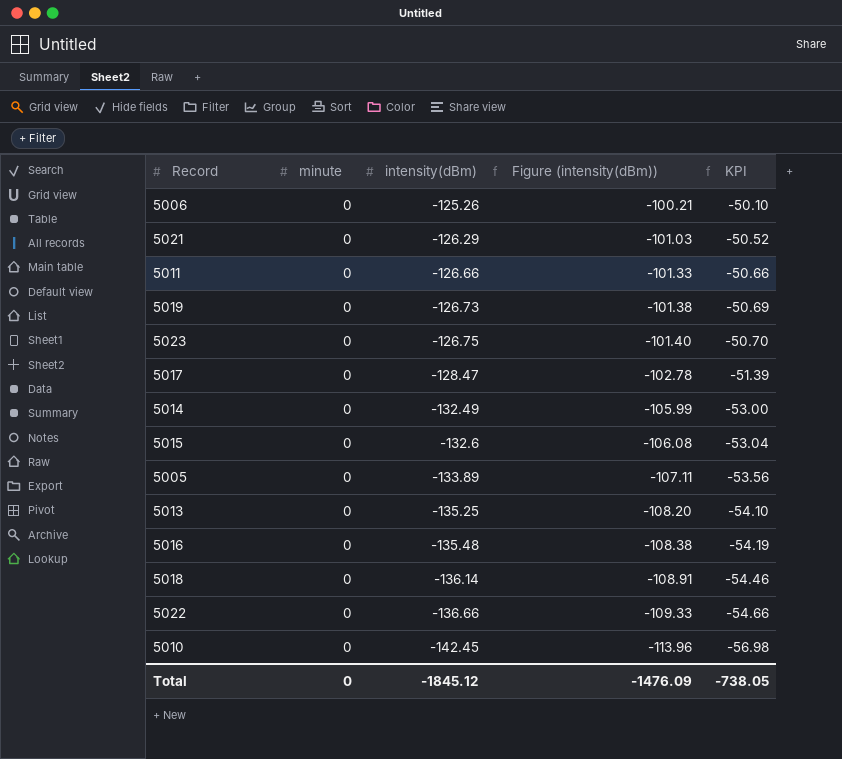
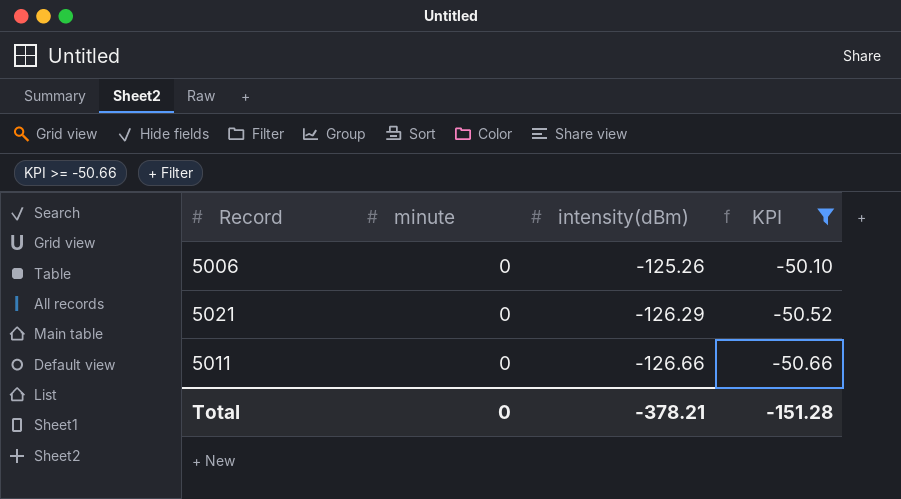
filter: none -> KPI >= -50.66
column Figure (intensity(dBm)) | formula: [intensity(dBm)] * 0.8 -> none
Total | intensity(dBm): -1845.12 -> -378.21
Total | KPI: -738.05 -> -151.28

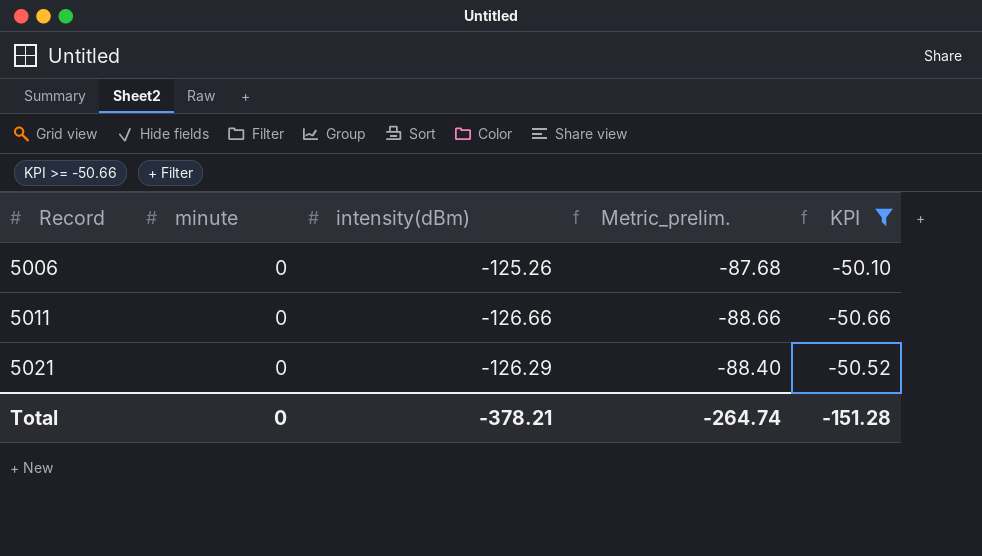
row order: intensity(dBm) descending -> Record ascending
column Metric_prelim. | formula: none -> [intensity(dBm)] * 0.7

